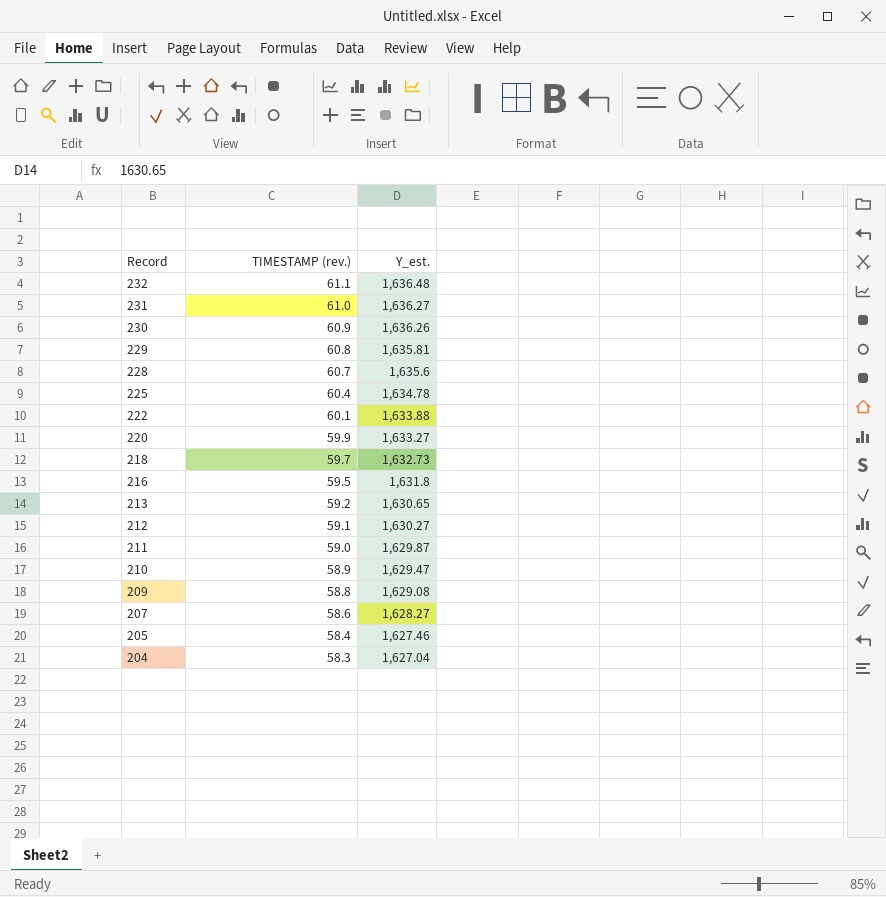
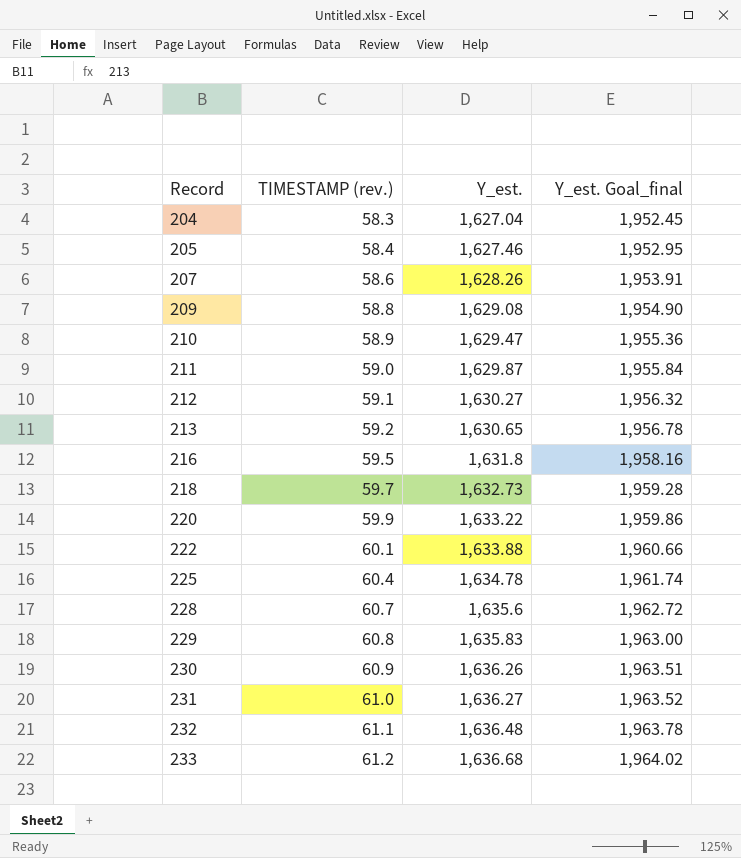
row order: Record descending -> Record ascending
column Y_est. Goal_final | formula: none -> [Y_est.] * 1.2
207 | Y_est.: 1,628.27 -> 1,628.26
220 | Y_est.: 1,633.27 -> 1,633.22
229 | Y_est.: 1,635.81 -> 1,635.83
row 233: none -> 61.2 | 1,636.68 | 1,964.02

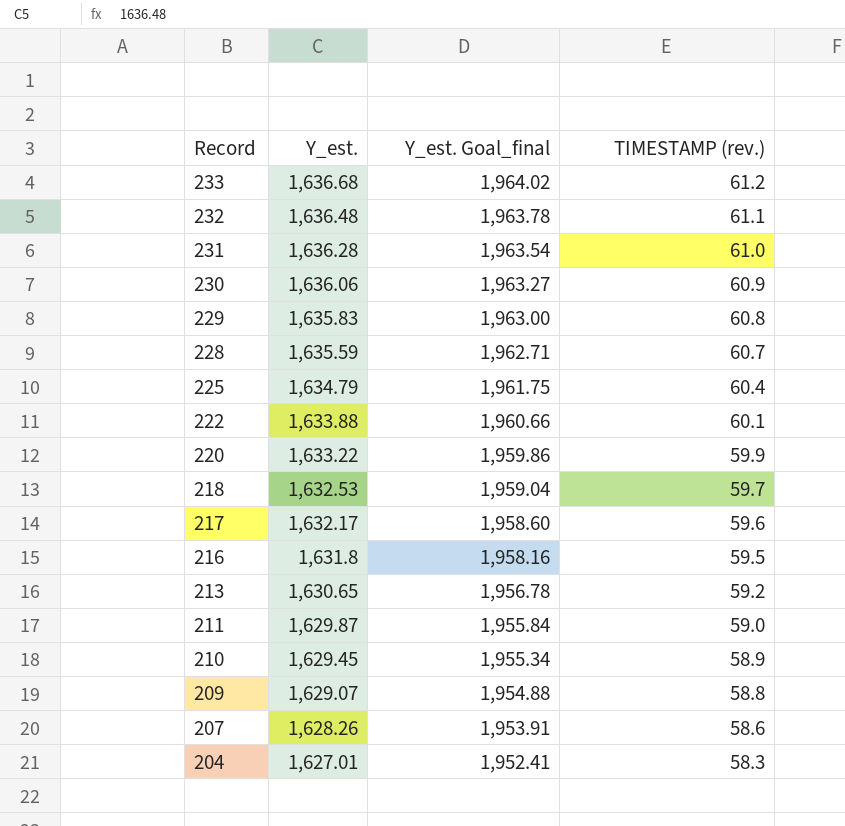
row order: Record ascending -> Record descending
column TIMESTAMP (rev.) | position: 2 -> 4
row 205: 58.4 | 1,627.46 | 1,952.95 -> none
row 212: 59.1 | 1,630.27 | 1,956.32 -> none
231 | Y_est.: 1,636.27 -> 1,636.28
231 | Y_est. Goal_final: 1,963.52 -> 1,963.54
230 | Y_est.: 1,636.26 -> 1,636.06
230 | Y_est. Goal_final: 1,963.51 -> 1,963.27
228 | Y_est.: 1,635.6 -> 1,635.59
228 | Y_est. Goal_final: 1,962.72 -> 1,962.71
225 | Y_est.: 1,634.78 -> 1,634.79
225 | Y_est. Goal_final: 1,961.74 -> 1,961.75
218 | Y_est.: 1,632.73 -> 1,632.53
218 | Y_est. Goal_final: 1,959.28 -> 1,959.04
row 217: none -> 1,632.17 | 1,958.60 | 59.6
210 | Y_est.: 1,629.47 -> 1,629.45
210 | Y_est. Goal_final: 1,955.36 -> 1,955.34
209 | Y_est.: 1,629.08 -> 1,629.07
209 | Y_est. Goal_final: 1,954.90 -> 1,954.88
204 | Y_est.: 1,627.04 -> 1,627.01
204 | Y_est. Goal_final: 1,952.45 -> 1,952.41

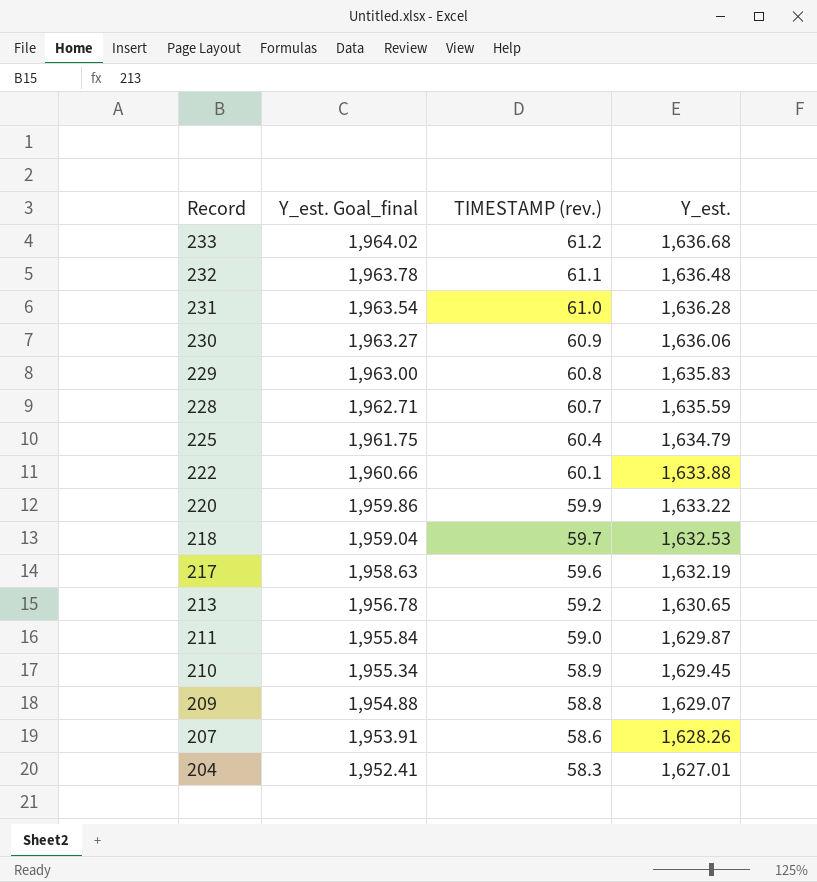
column Y_est. | position: 2 -> 4
row 216: 1,631.8 | 1,958.16 | 59.5 -> none
217 | Y_est. Goal_final: 1,958.60 -> 1,958.63
217 | Y_est.: 1,632.17 -> 1,632.19

